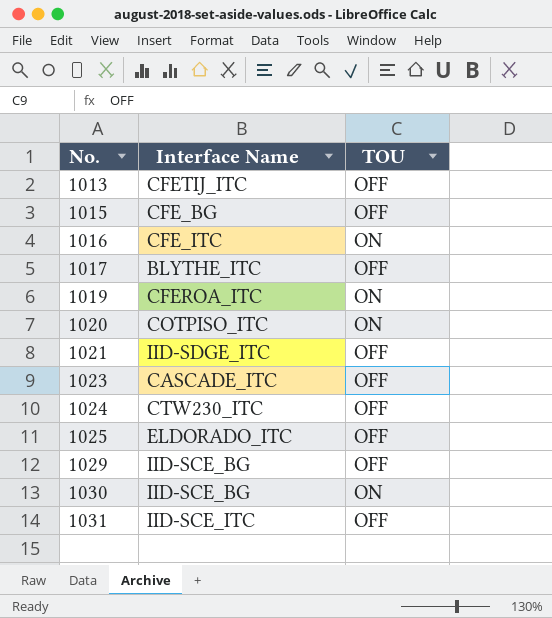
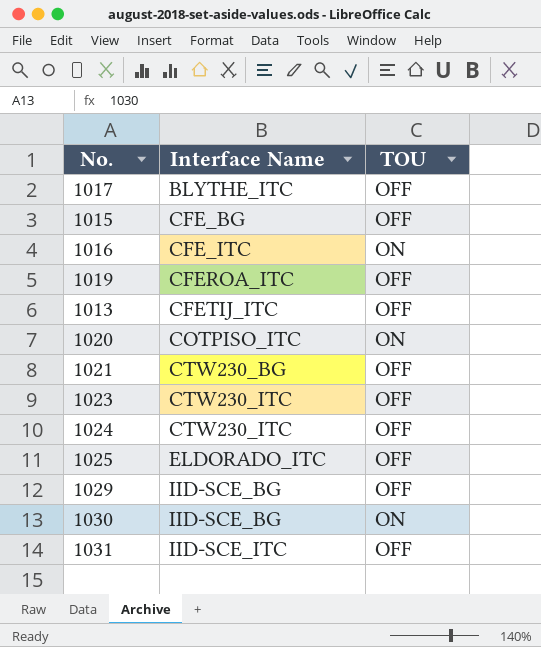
row order: No. ascending -> Interface Name ascending
1019 | TOU: ON -> OFF
1021 | Interface Name: IID-SDGE_ITC -> CTW230_BG
1023 | Interface Name: CASCADE_ITC -> CTW230_ITC

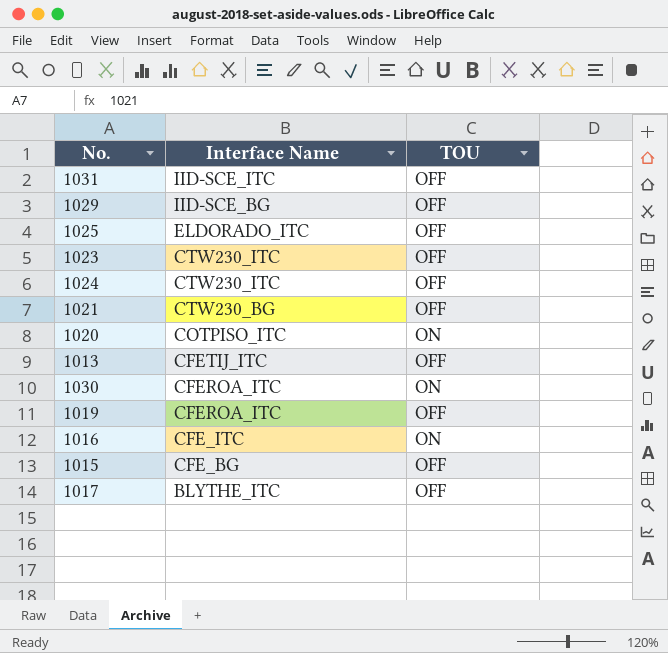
row order: Interface Name ascending -> Interface Name descending
1030 | Interface Name: IID-SCE_BG -> CFEROA_ITC

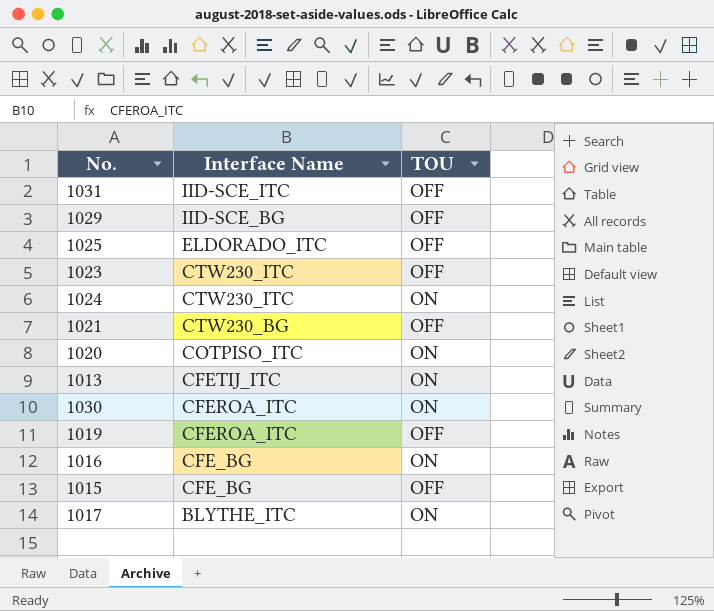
1024 | TOU: OFF -> ON
1013 | TOU: OFF -> ON
1016 | Interface Name: CFE_ITC -> CFE_BG
1017 | TOU: OFF -> ON

